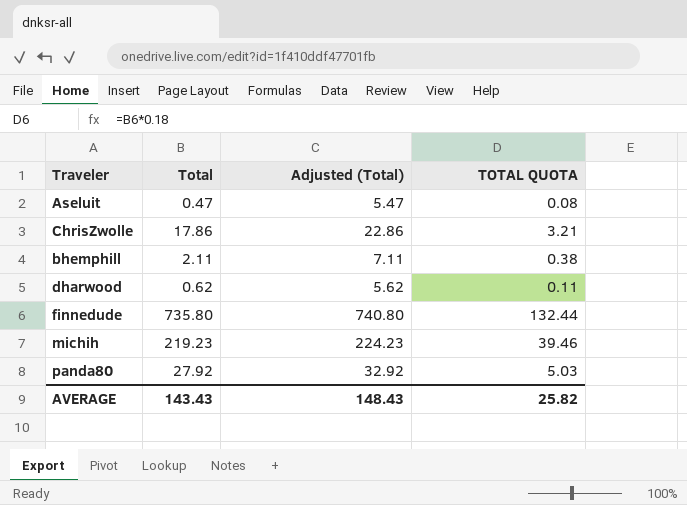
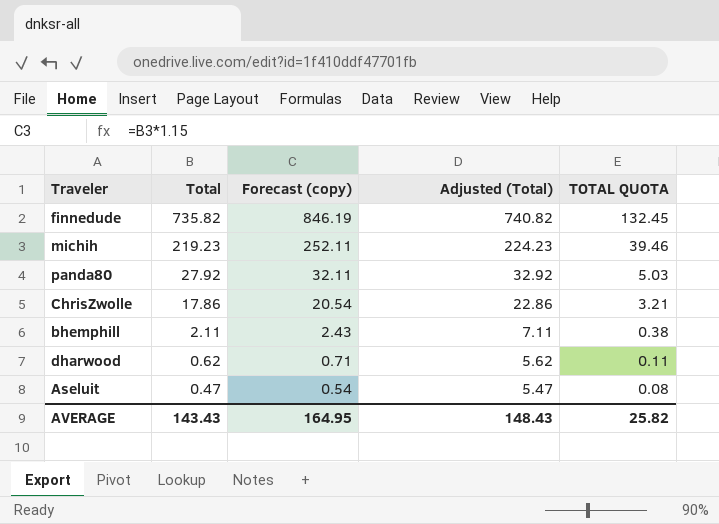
row order: none -> Total descending
column Forecast (copy) | formula: none -> [Total] * 1.15
finnedude | Total: 735.80 -> 735.82
finnedude | Adjusted (Total): 740.80 -> 740.82
finnedude | TOTAL QUOTA: 132.44 -> 132.45

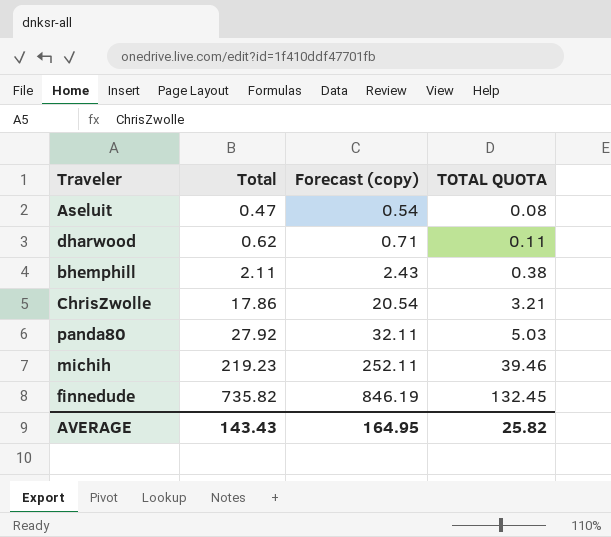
row order: Total descending -> Total ascending
column Adjusted (Total) | formula: [Total] + 5 -> none

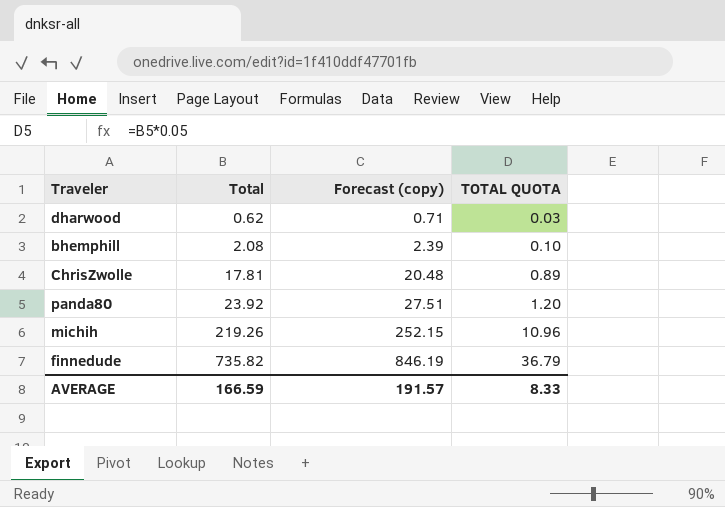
column TOTAL QUOTA | formula: [Total] * 0.18 -> [Total] * 0.05
row Aseluit: 0.47 | 0.54 | 0.08 -> none
bhemphill | Total: 2.11 -> 2.08
bhemphill | Forecast (copy): 2.43 -> 2.39
ChrisZwolle | Total: 17.86 -> 17.81
ChrisZwolle | Forecast (copy): 20.54 -> 20.48
panda80 | Total: 27.92 -> 23.92
panda80 | Forecast (copy): 32.11 -> 27.51
michih | Total: 219.23 -> 219.26
michih | Forecast (copy): 252.11 -> 252.15
AVERAGE | Total: 143.43 -> 166.59
AVERAGE | Forecast (copy): 164.95 -> 191.57
AVERAGE | TOTAL QUOTA: 25.82 -> 8.33

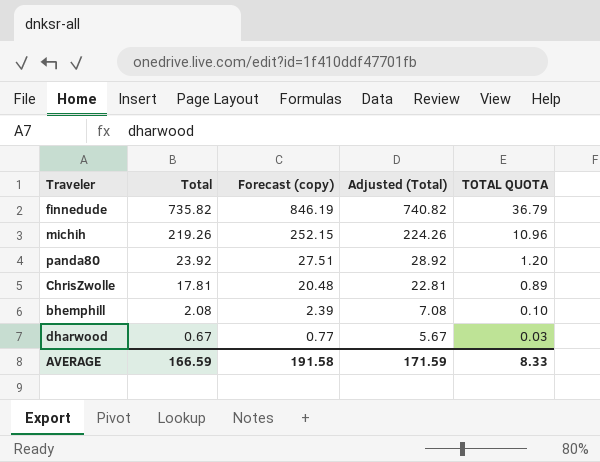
row order: Total ascending -> Total descending
column Adjusted (Total) | formula: none -> [Total] + 5
dharwood | Total: 0.62 -> 0.67
dharwood | Forecast (copy): 0.71 -> 0.77
AVERAGE | Forecast (copy): 191.57 -> 191.58

